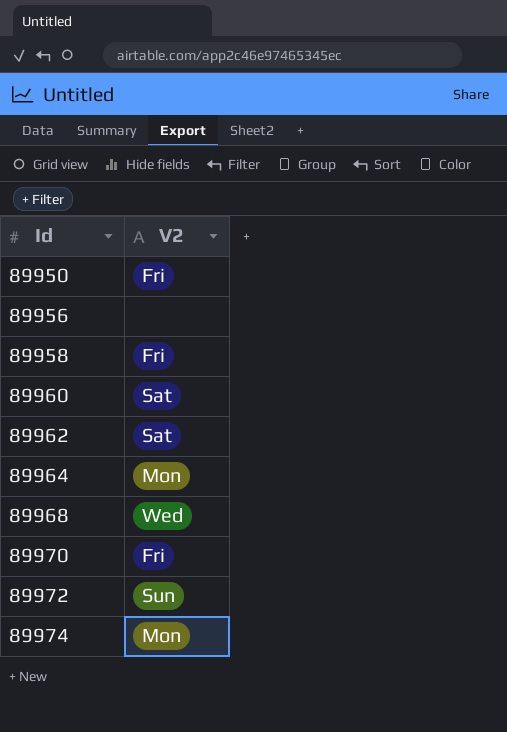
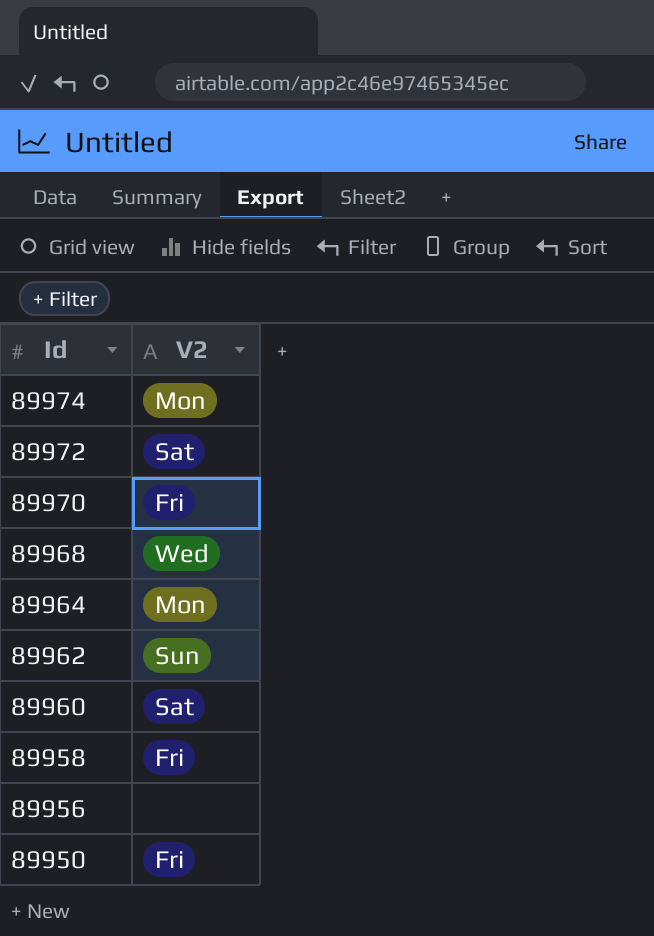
row order: Id ascending -> Id descending
89972 | V2: Sun -> Sat
89962 | V2: Sat -> Sun

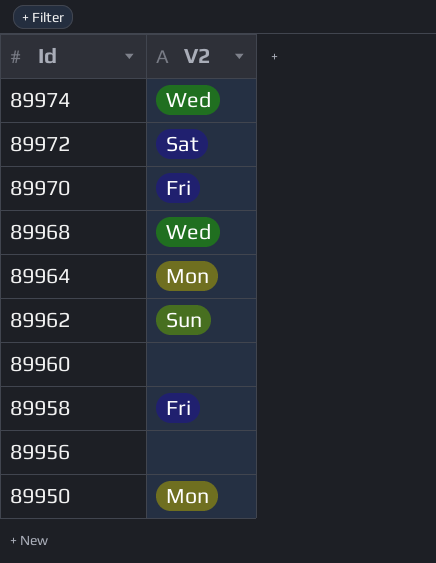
89974 | V2: Mon -> Wed
89960 | V2: Sat -> none
89950 | V2: Fri -> Mon

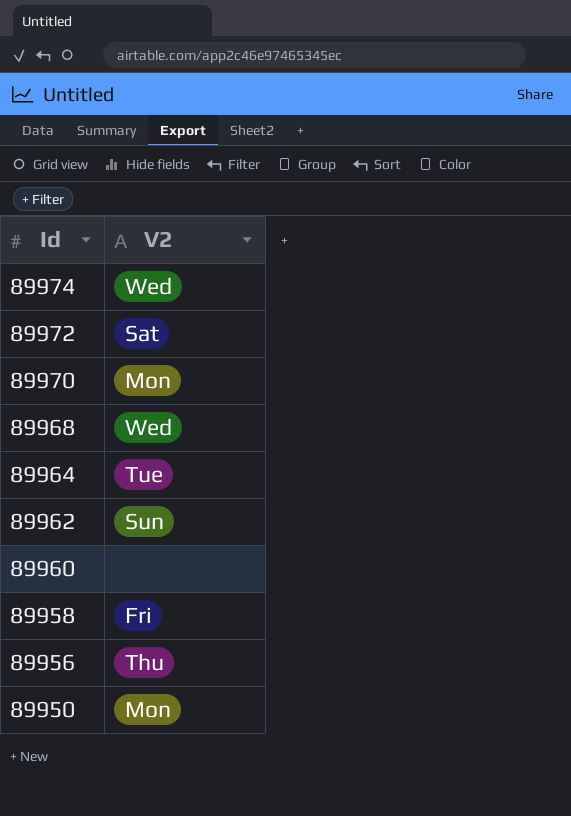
89970 | V2: Fri -> Mon
89964 | V2: Mon -> Tue
89956 | V2: none -> Thu

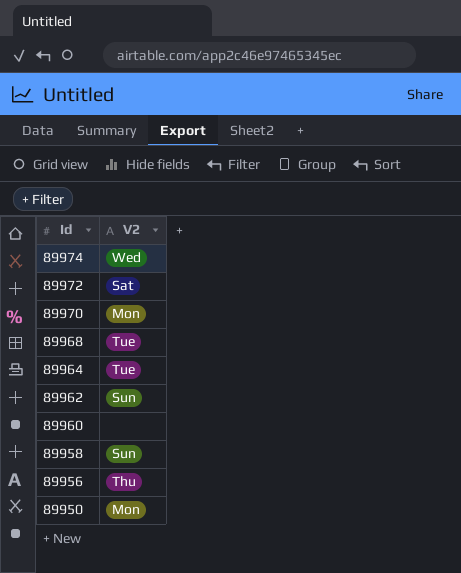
89968 | V2: Wed -> Tue
89958 | V2: Fri -> Sun

